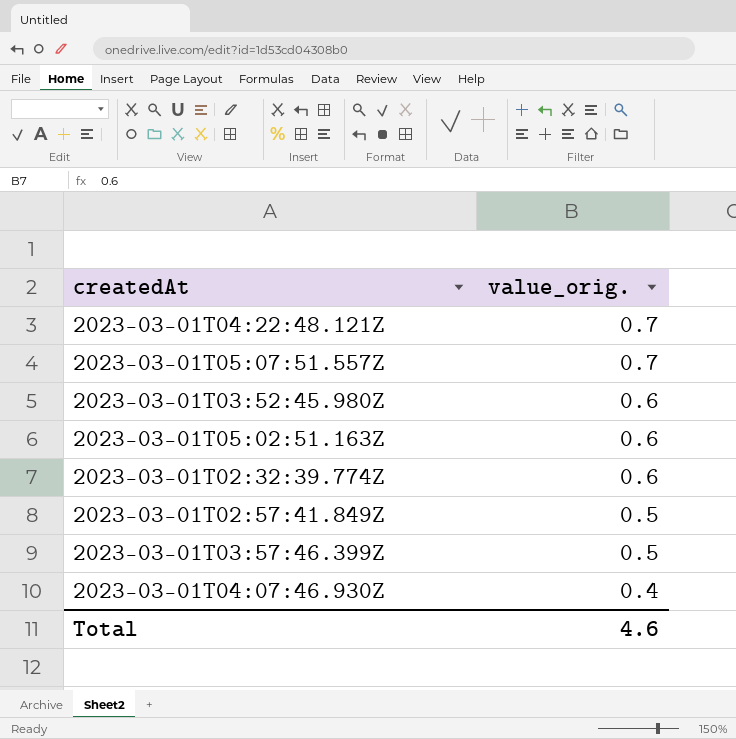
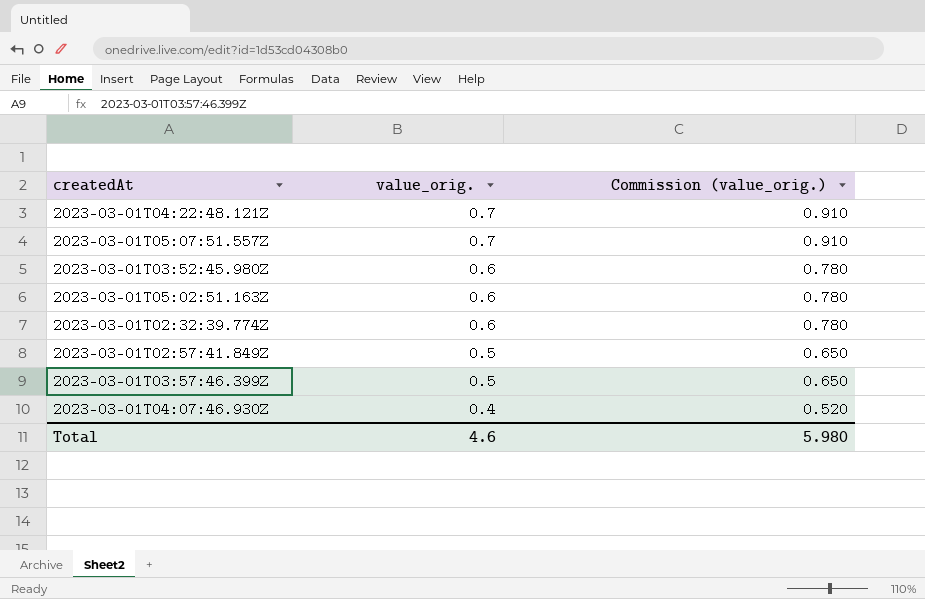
column Commission (value_orig.) | formula: none -> [value_orig.] * 1.3

